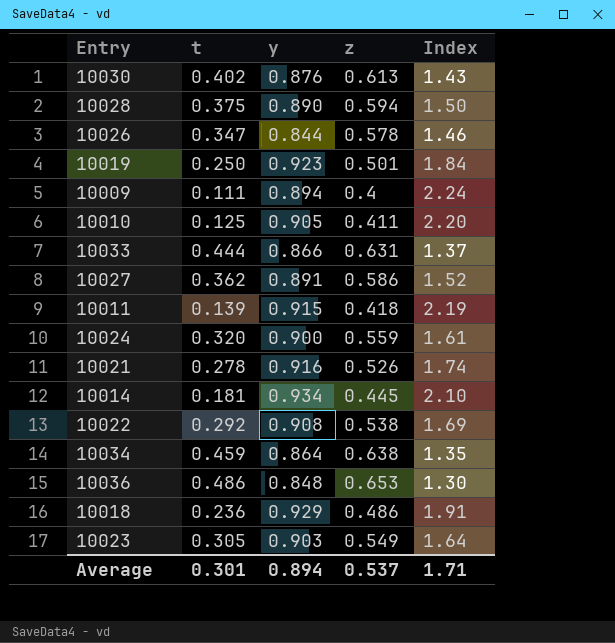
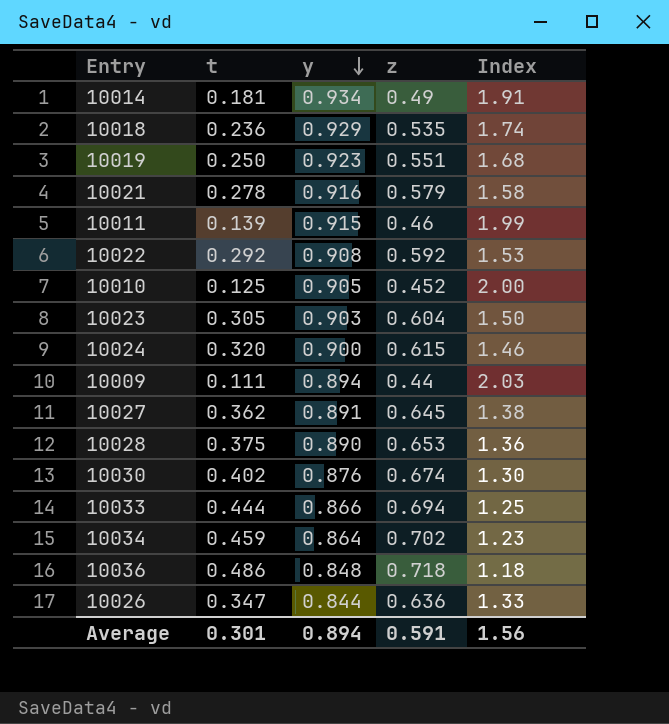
row order: none -> y descending
10014 | z: 0.445 -> 0.49
10014 | Index: 2.10 -> 1.91
10018 | z: 0.486 -> 0.535
10018 | Index: 1.91 -> 1.74
10019 | z: 0.501 -> 0.551
10019 | Index: 1.84 -> 1.68
10021 | z: 0.526 -> 0.579
10021 | Index: 1.74 -> 1.58
10011 | z: 0.418 -> 0.46
10011 | Index: 2.19 -> 1.99
10022 | z: 0.538 -> 0.592
10022 | Index: 1.69 -> 1.53
10010 | z: 0.411 -> 0.452
10010 | Index: 2.20 -> 2.00
10023 | z: 0.549 -> 0.604
10023 | Index: 1.64 -> 1.50
10024 | z: 0.559 -> 0.615
10024 | Index: 1.61 -> 1.46
10009 | z: 0.4 -> 0.44
10009 | Index: 2.24 -> 2.03
10027 | z: 0.586 -> 0.645
10027 | Index: 1.52 -> 1.38
10028 | z: 0.594 -> 0.653
10028 | Index: 1.50 -> 1.36
10030 | z: 0.613 -> 0.674
10030 | Index: 1.43 -> 1.30
10033 | z: 0.631 -> 0.694
10033 | Index: 1.37 -> 1.25
10034 | z: 0.638 -> 0.702
10034 | Index: 1.35 -> 1.23
10036 | z: 0.653 -> 0.718
10036 | Index: 1.30 -> 1.18
10026 | z: 0.578 -> 0.636
10026 | Index: 1.46 -> 1.33
Average | z: 0.537 -> 0.591
Average | Index: 1.71 -> 1.56

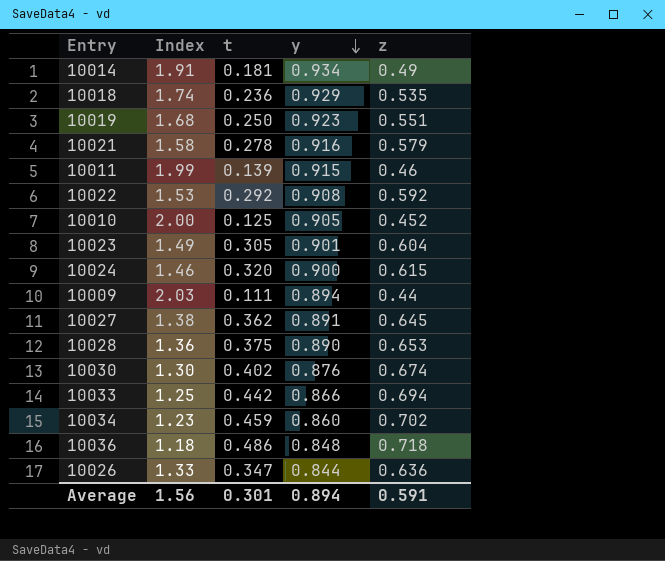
column Index | position: 5 -> 2
10023 | Index: 1.50 -> 1.49
10023 | y: 0.903 -> 0.901
10033 | t: 0.444 -> 0.442
10034 | y: 0.864 -> 0.860

